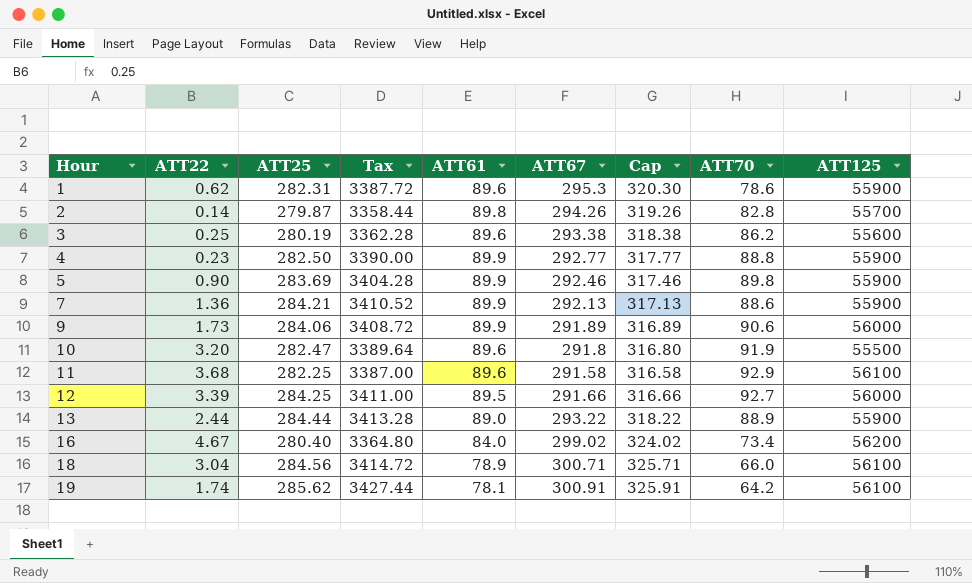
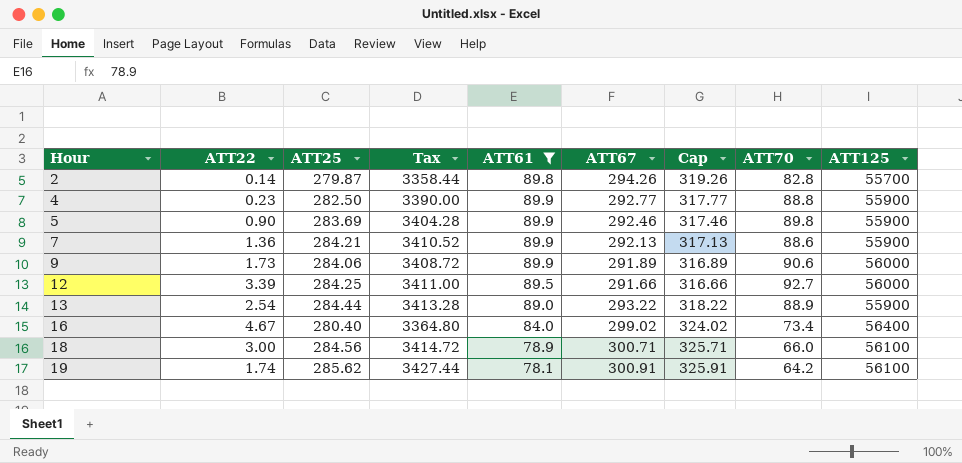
filter: none -> ATT61 != 89.6
13 | ATT22: 2.44 -> 2.54
16 | ATT125: 56200 -> 56400
18 | ATT22: 3.04 -> 3.00

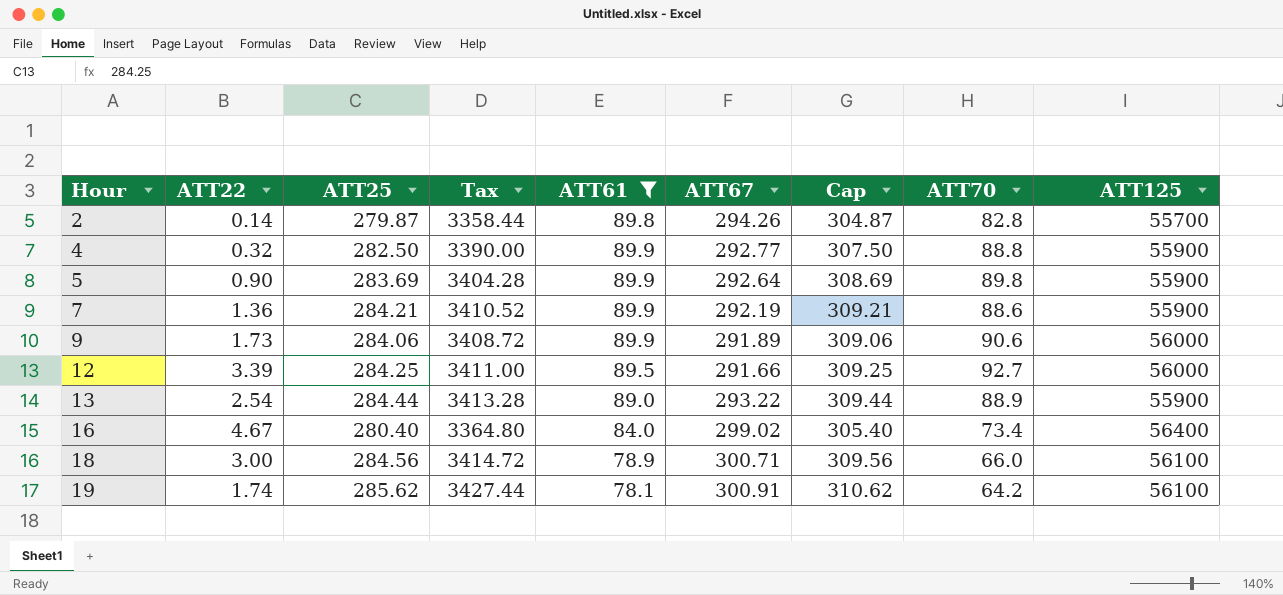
column Cap | formula: [ATT67] + 25 -> [ATT25] + 25
4 | ATT22: 0.23 -> 0.32
5 | ATT67: 292.46 -> 292.64
7 | ATT67: 292.13 -> 292.19

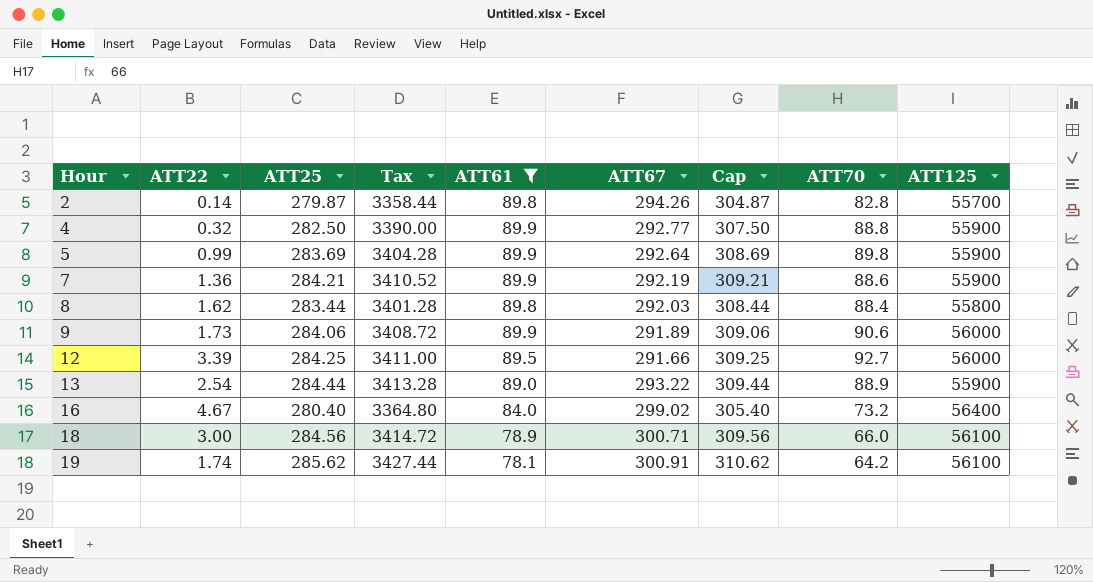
5 | ATT22: 0.90 -> 0.99
row 8: none -> 1.62 | 283.44 | 3401.28 | 89.8 | 292.03 | 308.44 | 88.4 | 55800
16 | ATT70: 73.4 -> 73.2

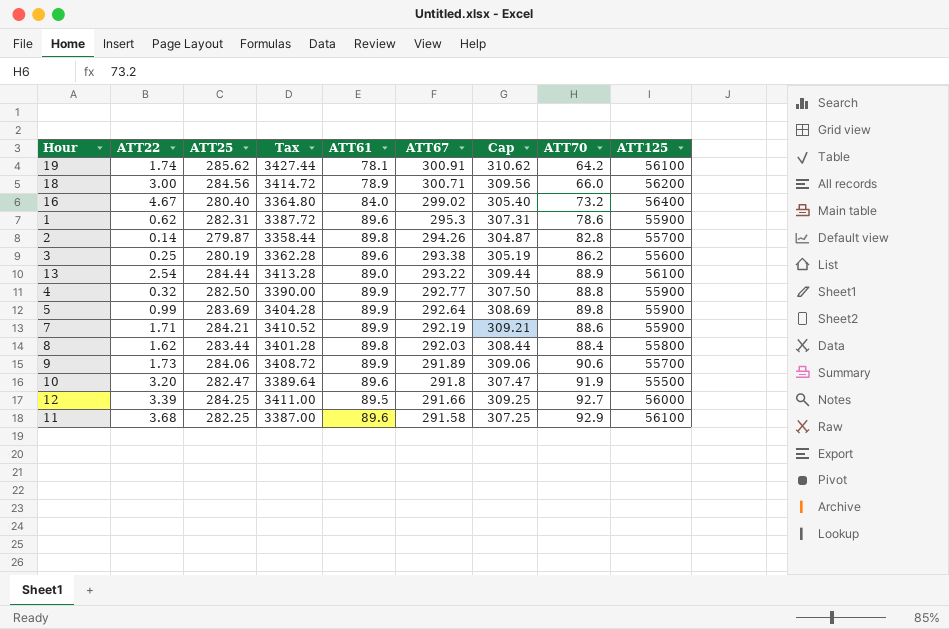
filter: ATT61 != 89.6 -> none
row order: Hour ascending -> ATT67 descending
18 | ATT125: 56100 -> 56200
13 | ATT125: 55900 -> 56100
7 | ATT22: 1.36 -> 1.71
9 | ATT125: 56000 -> 55700

